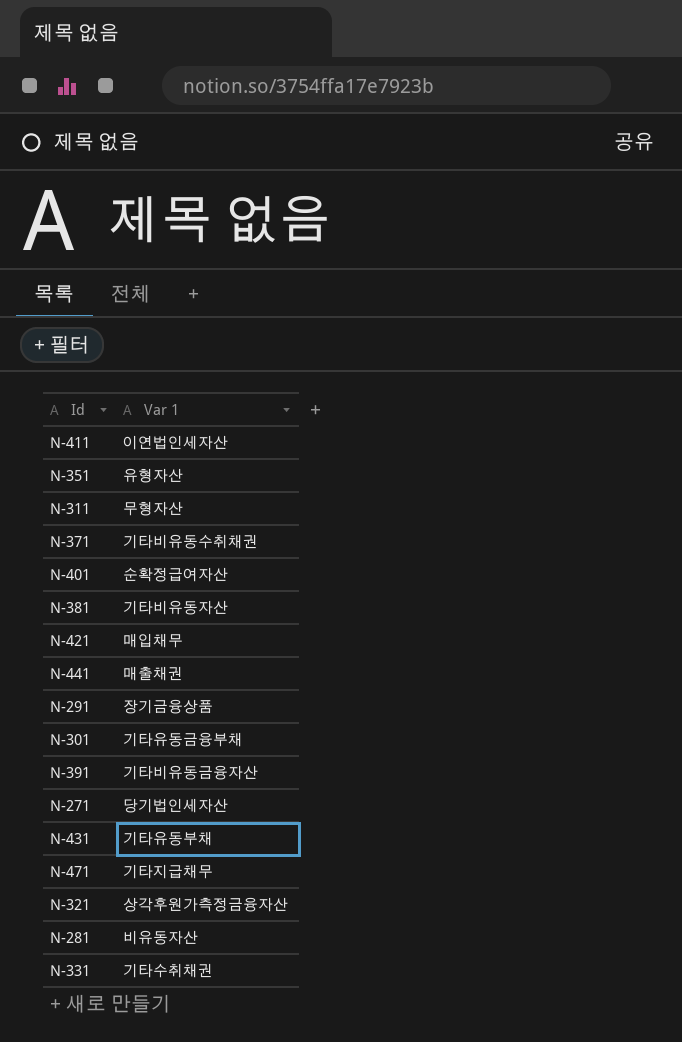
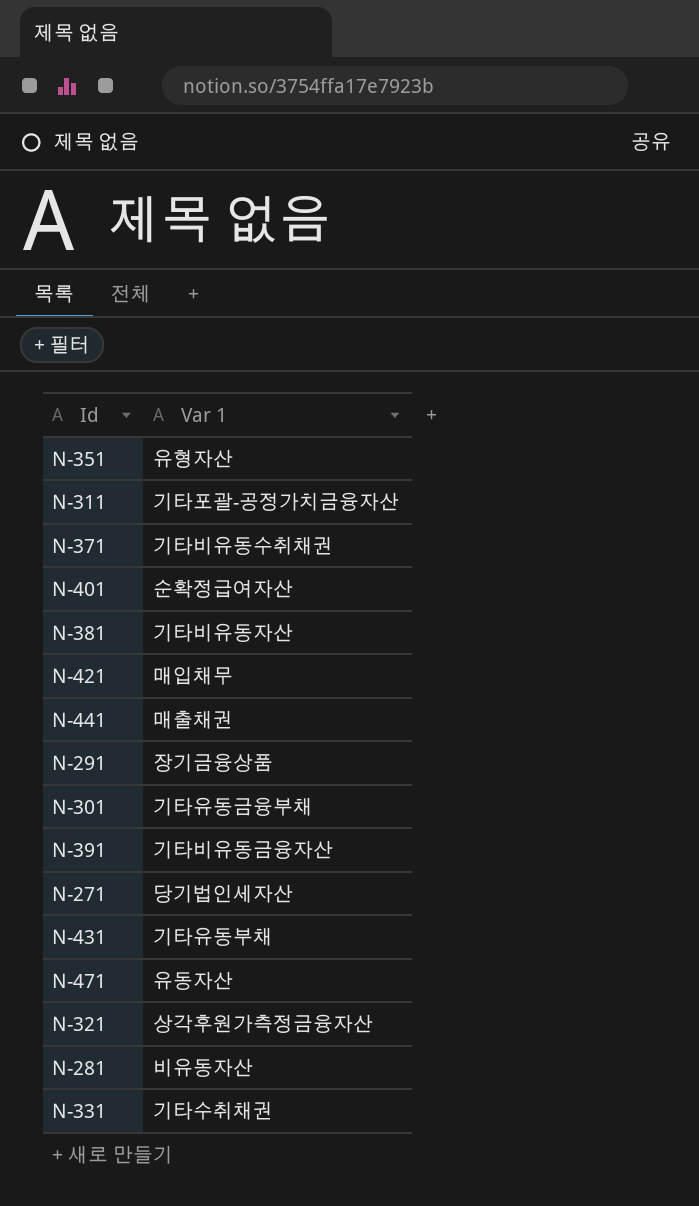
row N-411: 이연법인세자산 -> none
N-311 | Var 1: 무형자산 -> 기타포괄-공정가치금융자산
N-471 | Var 1: 기타지급채무 -> 유동자산

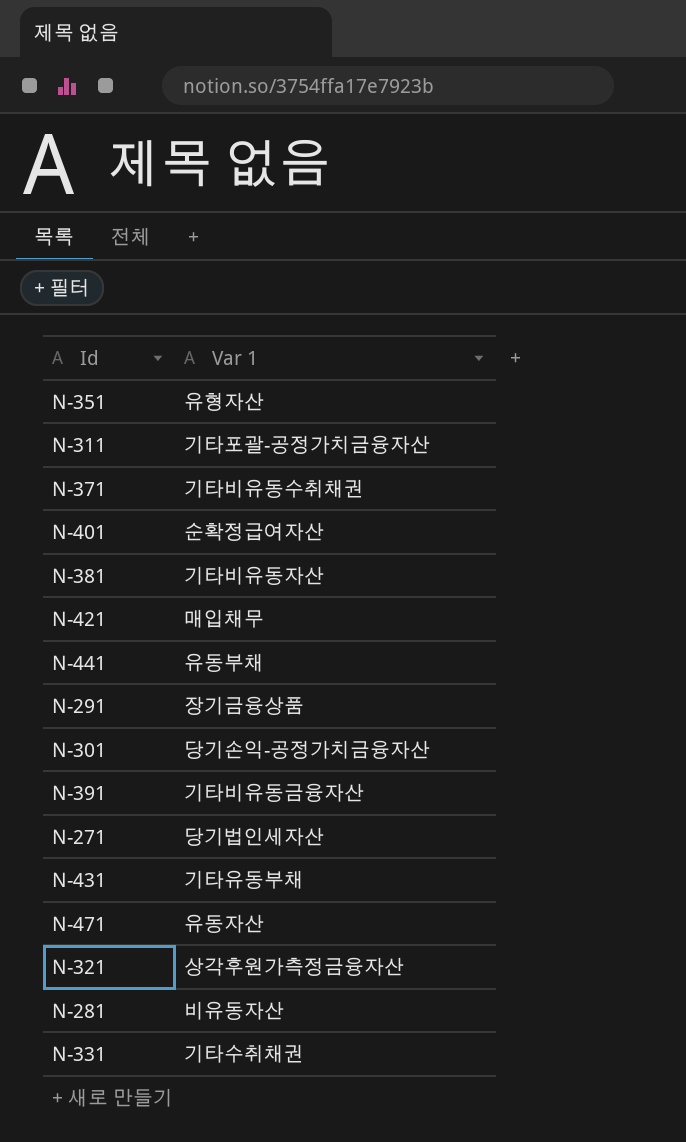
N-441 | Var 1: 매출채권 -> 유동부채
N-301 | Var 1: 기타유동금융부채 -> 당기손익-공정가치금융자산

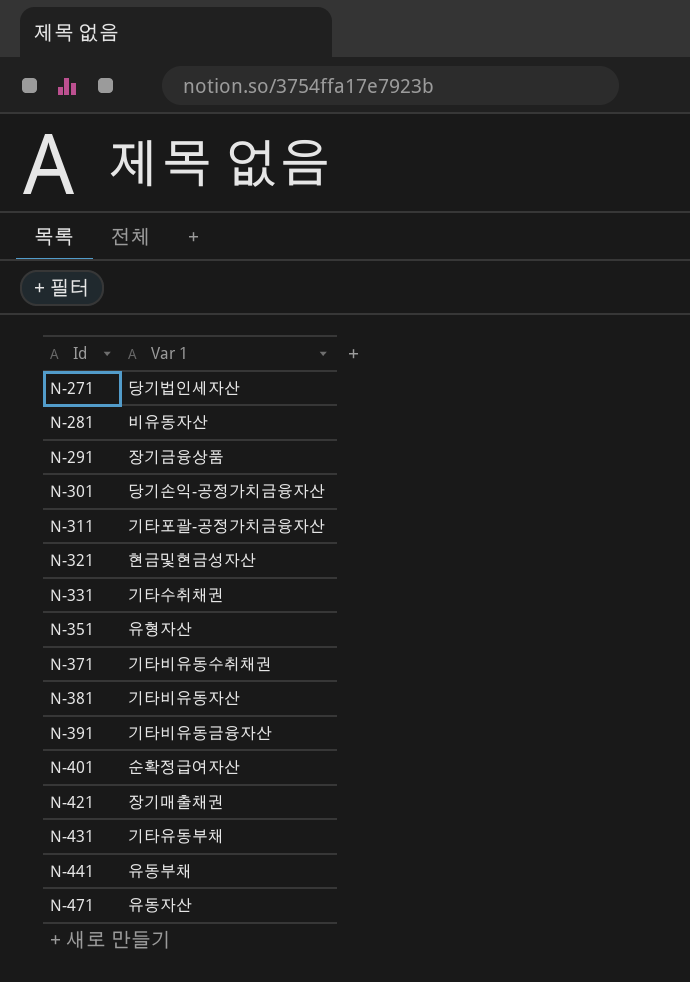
row order: none -> Id ascending
N-321 | Var 1: 상각후원가측정금융자산 -> 현금및현금성자산
N-421 | Var 1: 매입채무 -> 장기매출채권

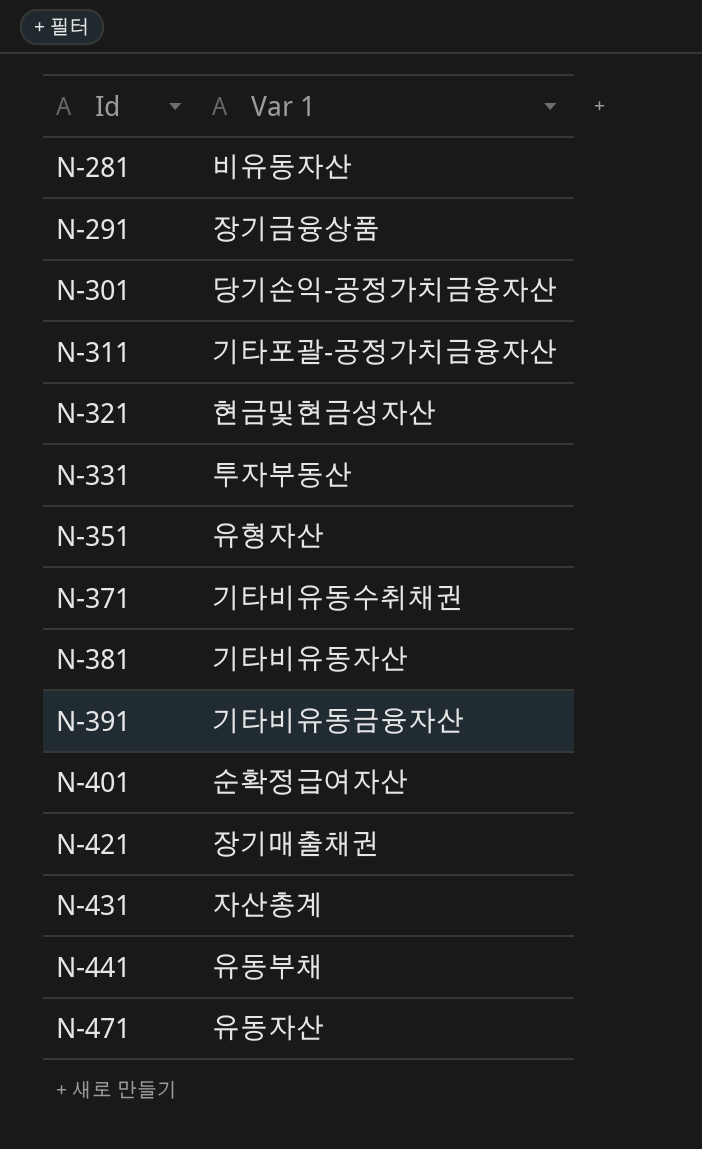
row N-271: 당기법인세자산 -> none
N-331 | Var 1: 기타수취채권 -> 투자부동산
N-431 | Var 1: 기타유동부채 -> 자산총계

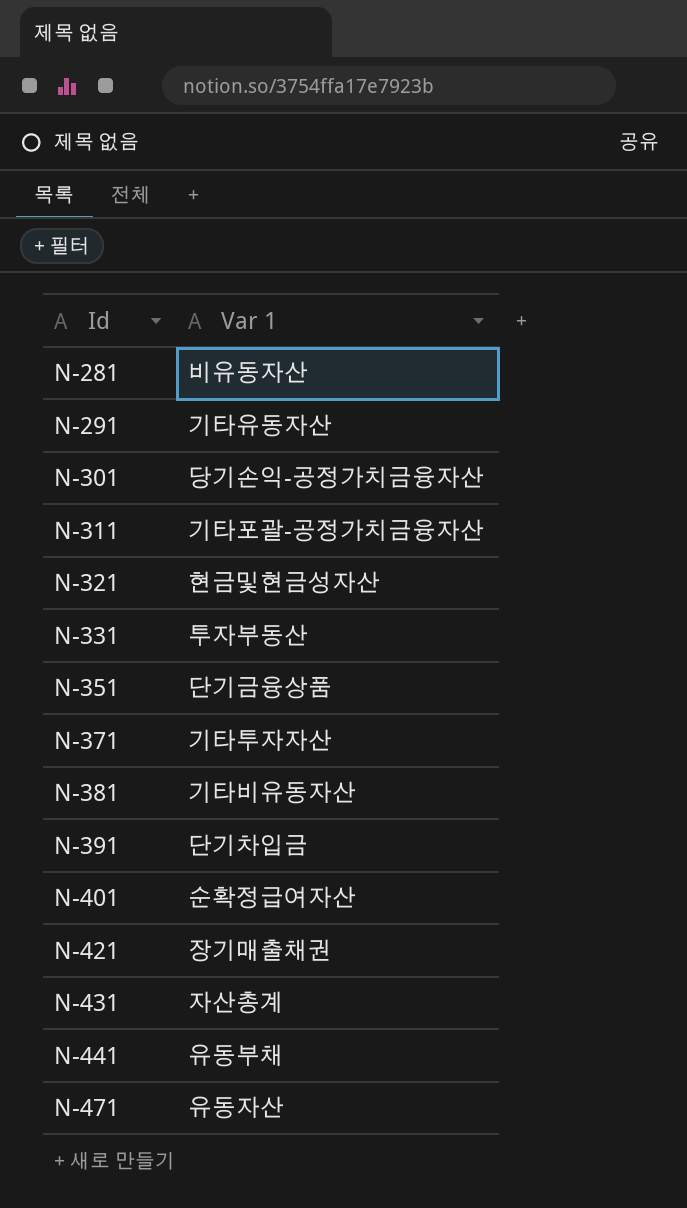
N-291 | Var 1: 장기금융상품 -> 기타유동자산
N-351 | Var 1: 유형자산 -> 단기금융상품
N-371 | Var 1: 기타비유동수취채권 -> 기타투자자산
N-391 | Var 1: 기타비유동금융자산 -> 단기차입금

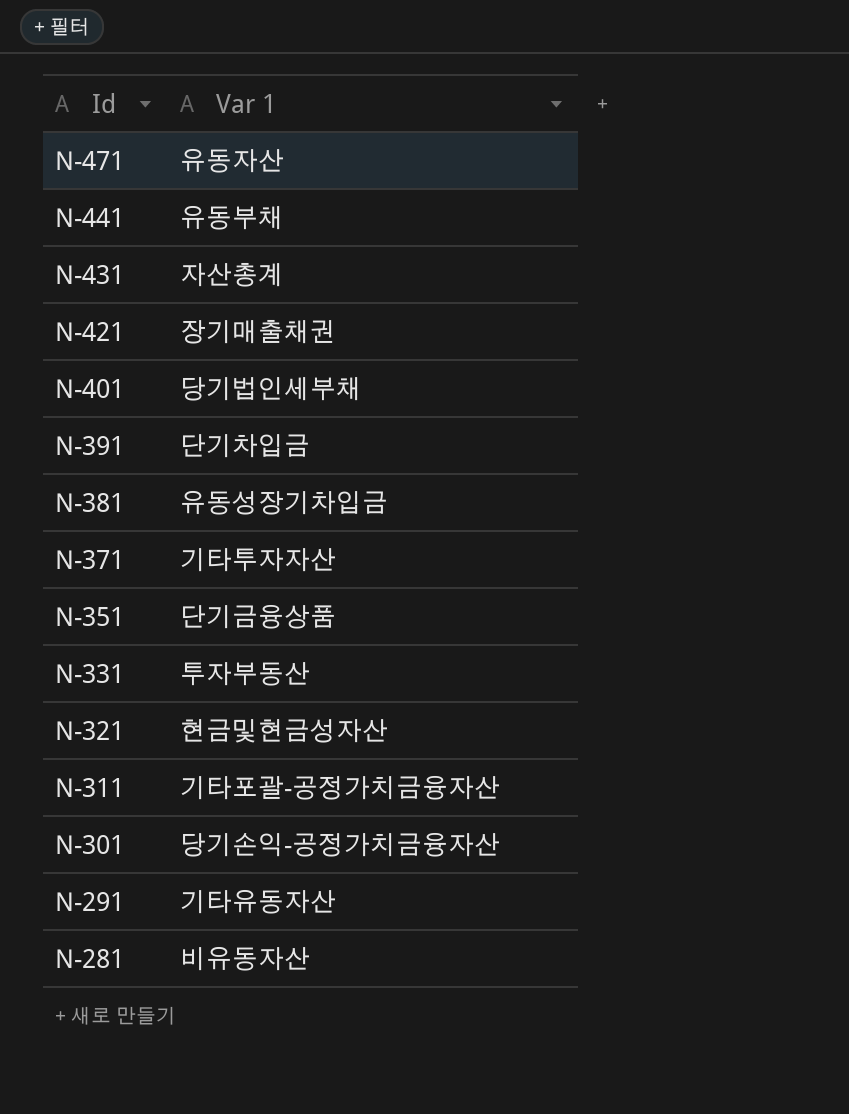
row order: Id ascending -> Id descending
N-401 | Var 1: 순확정급여자산 -> 당기법인세부채
N-381 | Var 1: 기타비유동자산 -> 유동성장기차입금

